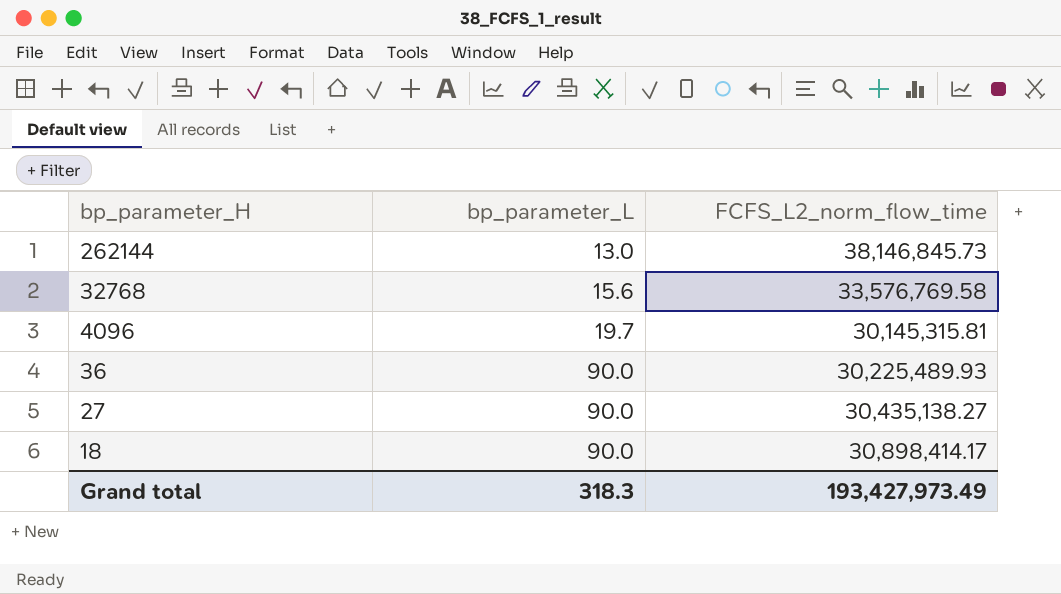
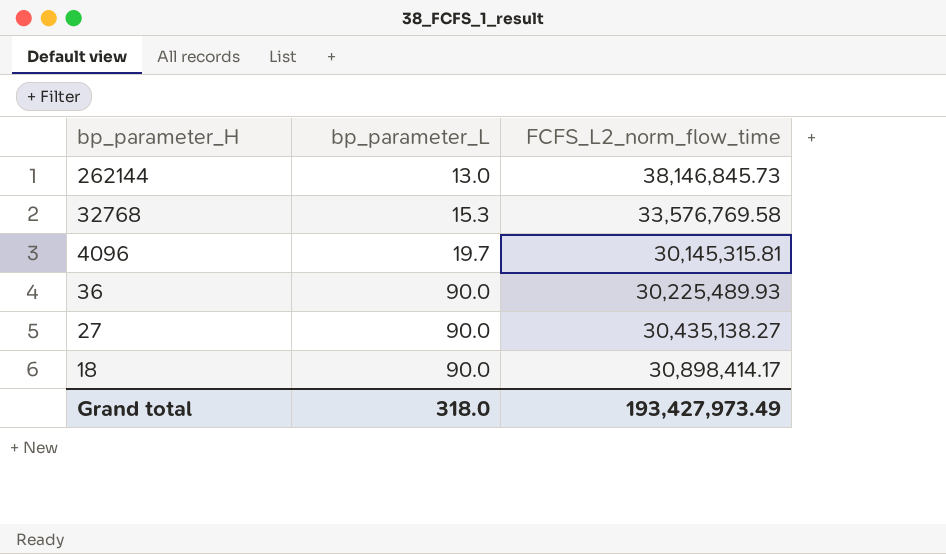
32768 | bp_parameter_L: 15.6 -> 15.3
Grand total | bp_parameter_L: 318.3 -> 318.0

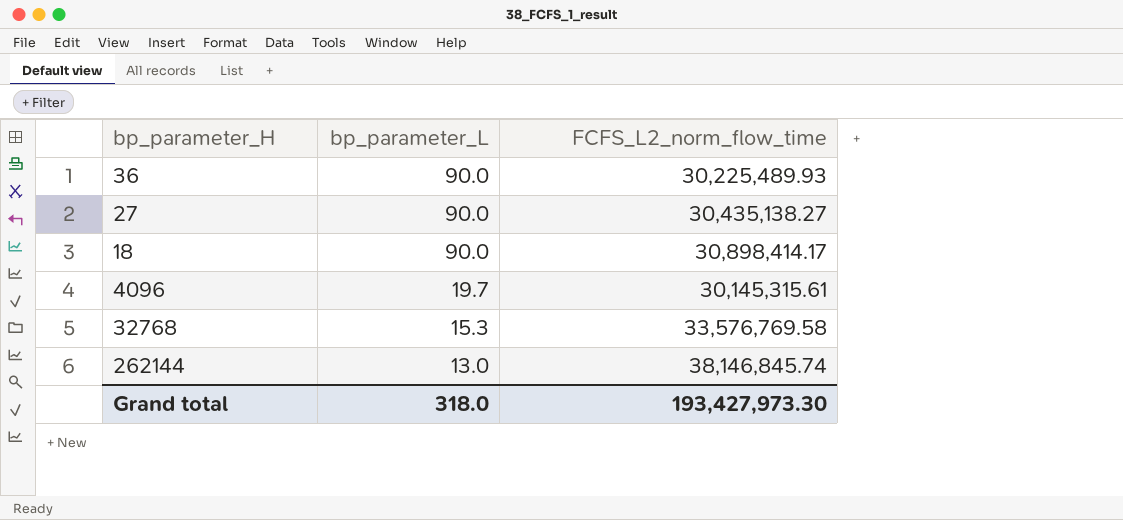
row order: bp_parameter_H descending -> bp_parameter_L descending
4096 | FCFS_L2_norm_flow_time: 30,145,315.81 -> 30,145,315.61
262144 | FCFS_L2_norm_flow_time: 38,146,845.73 -> 38,146,845.74
Grand total | FCFS_L2_norm_flow_time: 193,427,973.49 -> 193,427,973.30

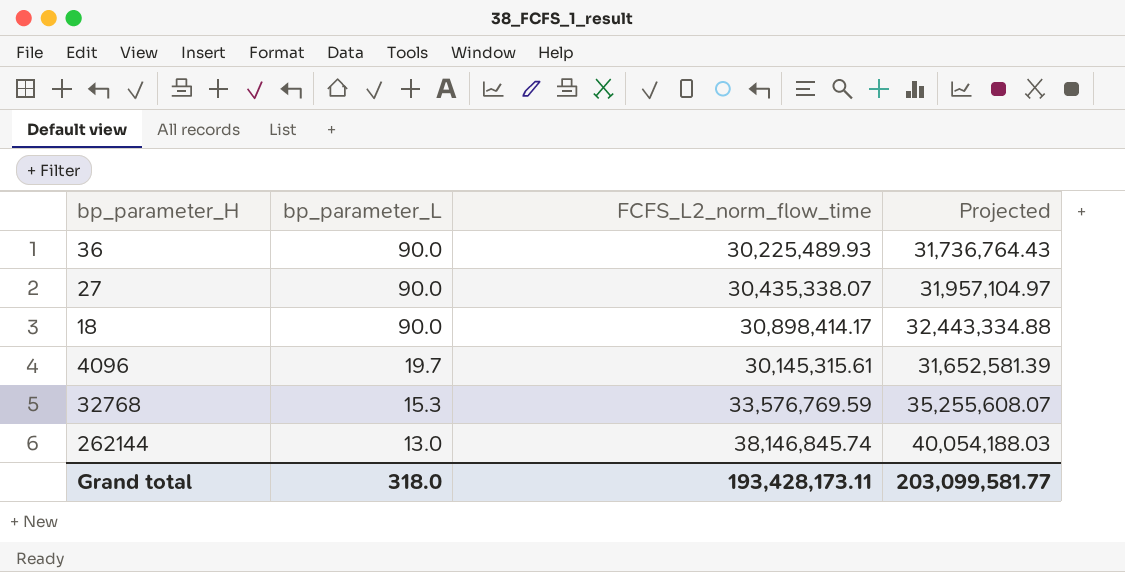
column Projected | formula: none -> [FCFS_L2_norm_flow_time] * 1.05
27 | FCFS_L2_norm_flow_time: 30,435,138.27 -> 30,435,338.07
32768 | FCFS_L2_norm_flow_time: 33,576,769.58 -> 33,576,769.59
Grand total | FCFS_L2_norm_flow_time: 193,427,973.30 -> 193,428,173.11

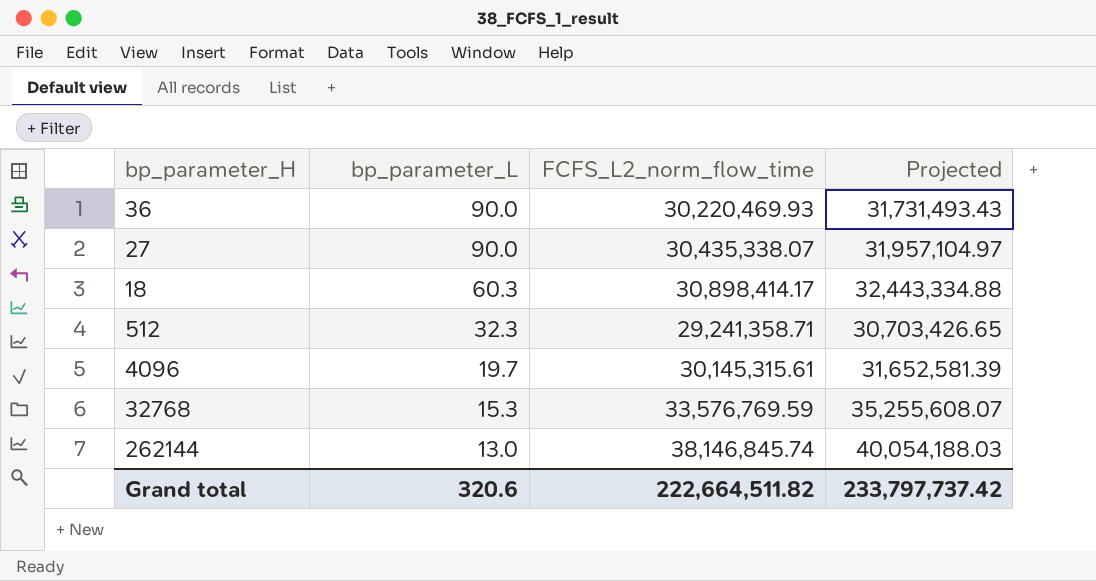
36 | FCFS_L2_norm_flow_time: 30,225,489.93 -> 30,220,469.93
36 | Projected: 31,736,764.43 -> 31,731,493.43
18 | bp_parameter_L: 90.0 -> 60.3
row 512: none -> 32.3 | 29,241,358.71 | 30,703,426.65
Grand total | bp_parameter_L: 318.0 -> 320.6
Grand total | FCFS_L2_norm_flow_time: 193,428,173.11 -> 222,664,511.82
Grand total | Projected: 203,099,581.77 -> 233,797,737.42

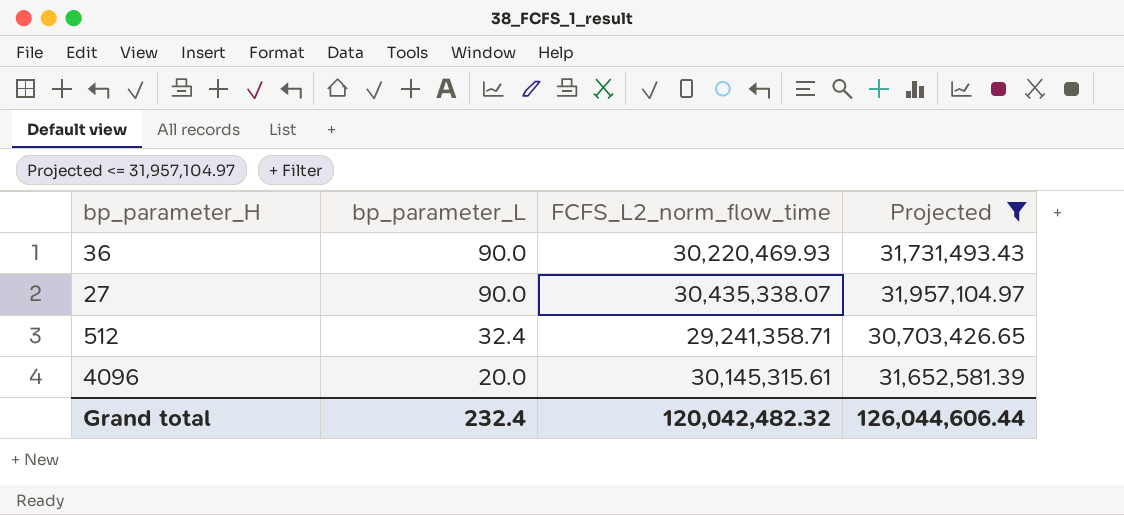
filter: none -> Projected <= 31,957,104.97
512 | bp_parameter_L: 32.3 -> 32.4
4096 | bp_parameter_L: 19.7 -> 20.0
Grand total | bp_parameter_L: 320.6 -> 232.4
Grand total | FCFS_L2_norm_flow_time: 222,664,511.82 -> 120,042,482.32
Grand total | Projected: 233,797,737.42 -> 126,044,606.44

